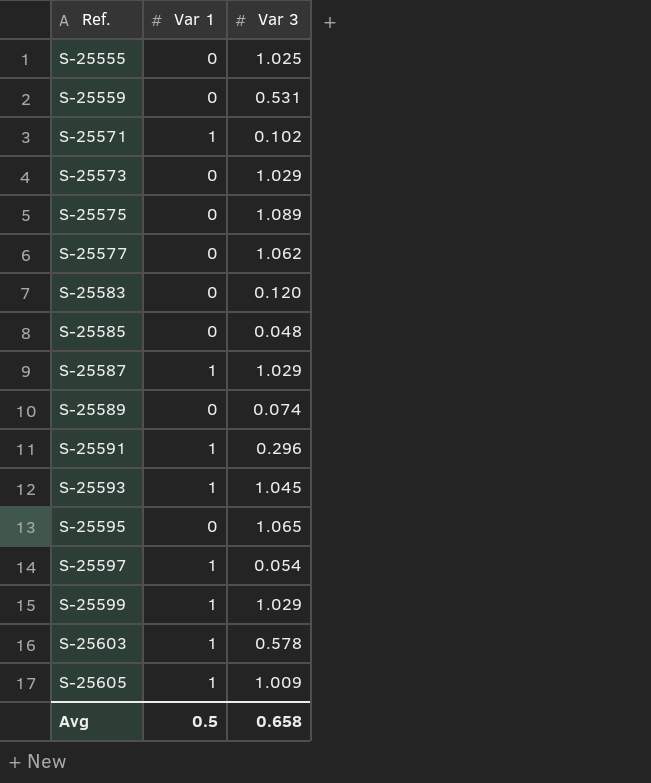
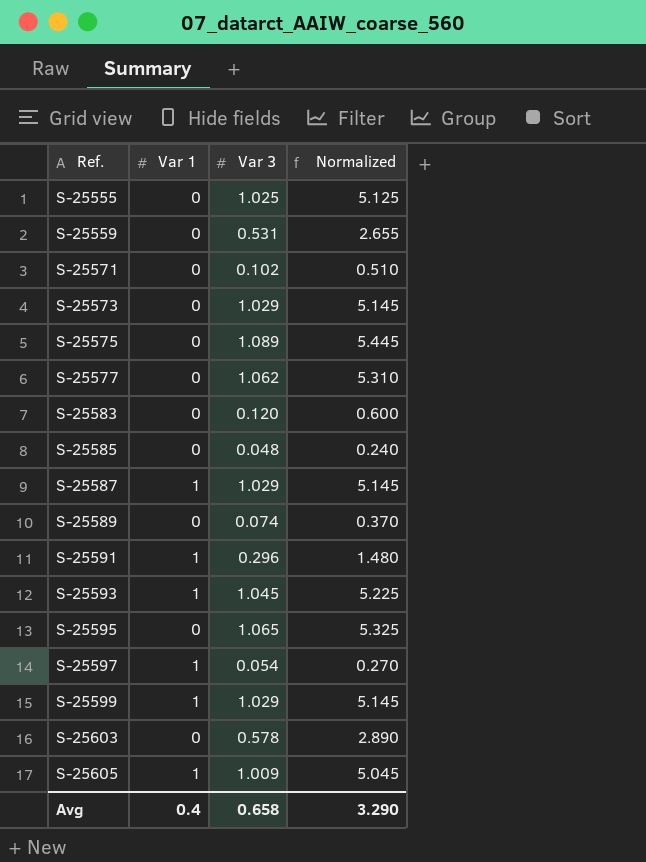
column Normalized | formula: none -> [Var 3] * 5
S-25571 | Var 1: 1 -> 0
S-25603 | Var 1: 1 -> 0
Avg | Var 1: 0.5 -> 0.4

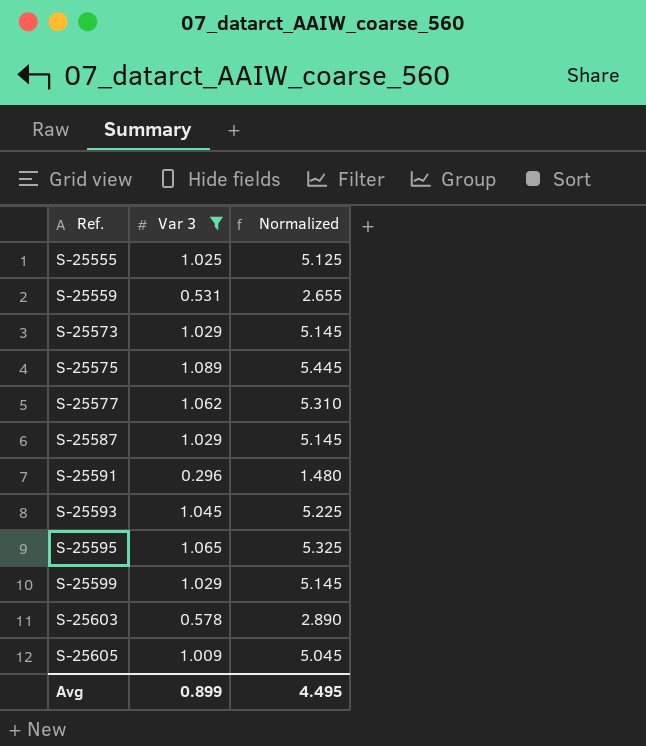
filter: none -> Var 3 >= 0.296
column Var 1 | position: 2 -> none
Avg | Var 3: 0.658 -> 0.899
Avg | Normalized: 3.290 -> 4.495

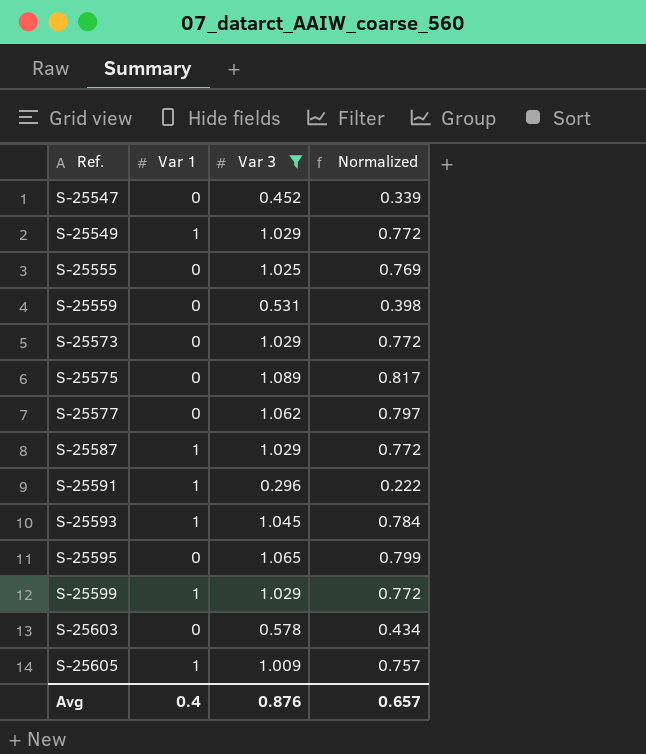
column Var 1 | position: none -> 2
column Normalized | formula: [Var 3] * 5 -> [Var 3] * 0.75
row S-25547: none -> 0 | 0.452 | 0.339
row S-25549: none -> 1 | 1.029 | 0.772
Avg | Var 3: 0.899 -> 0.876
Avg | Normalized: 4.495 -> 0.657

